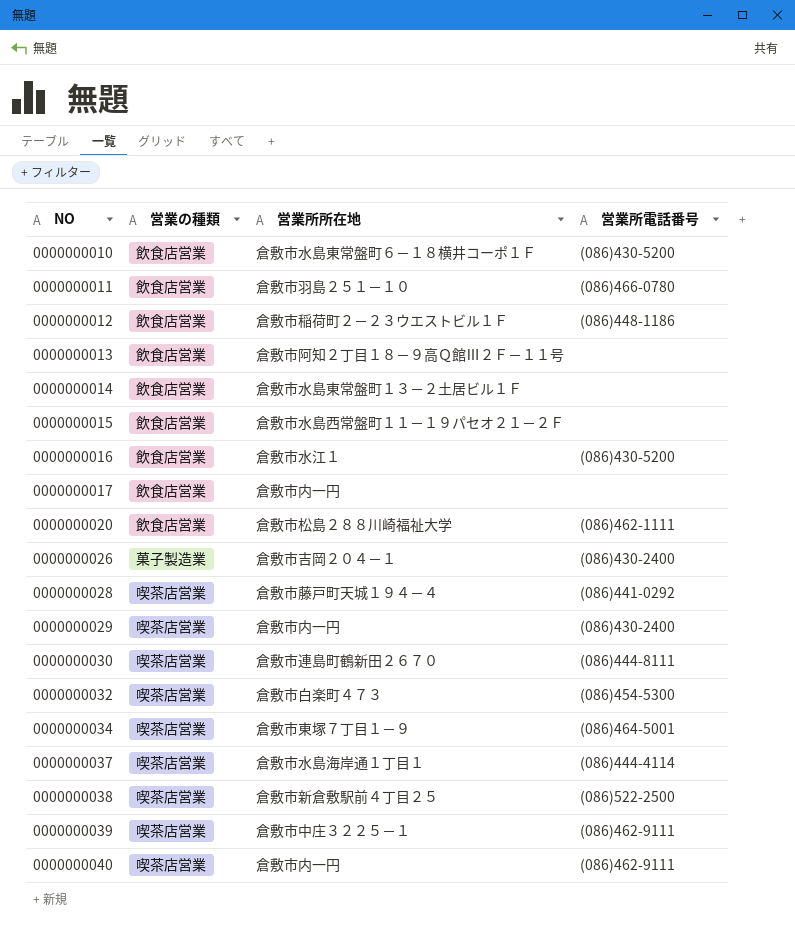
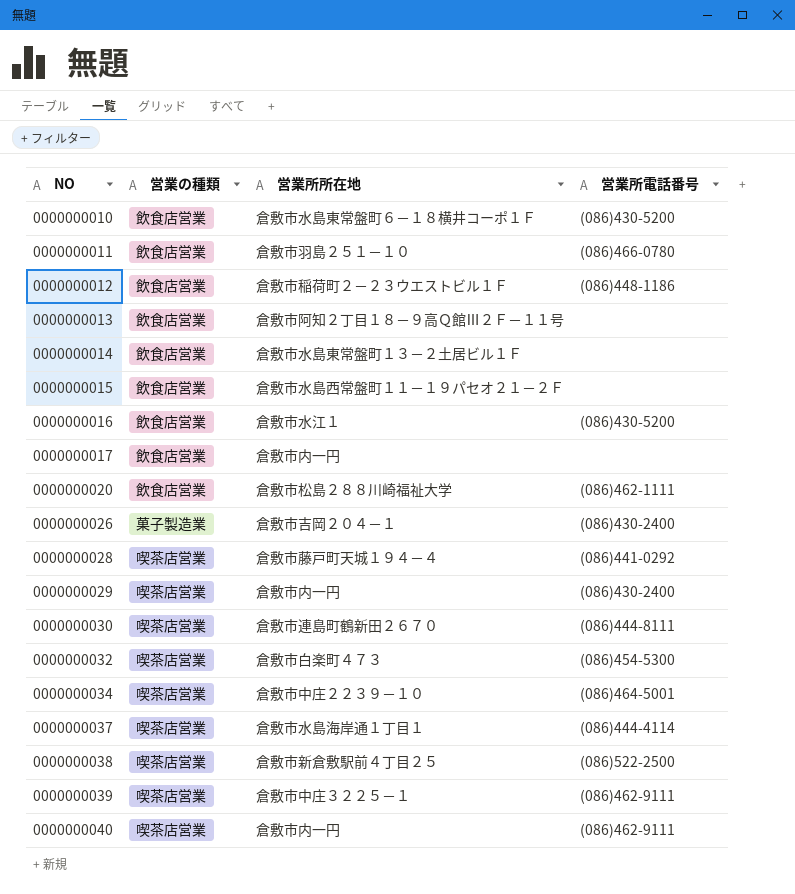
0000000034 | 営業所所在地: 倉敷市東塚７丁目１－９ -> 倉敷市中庄２２３９－１０

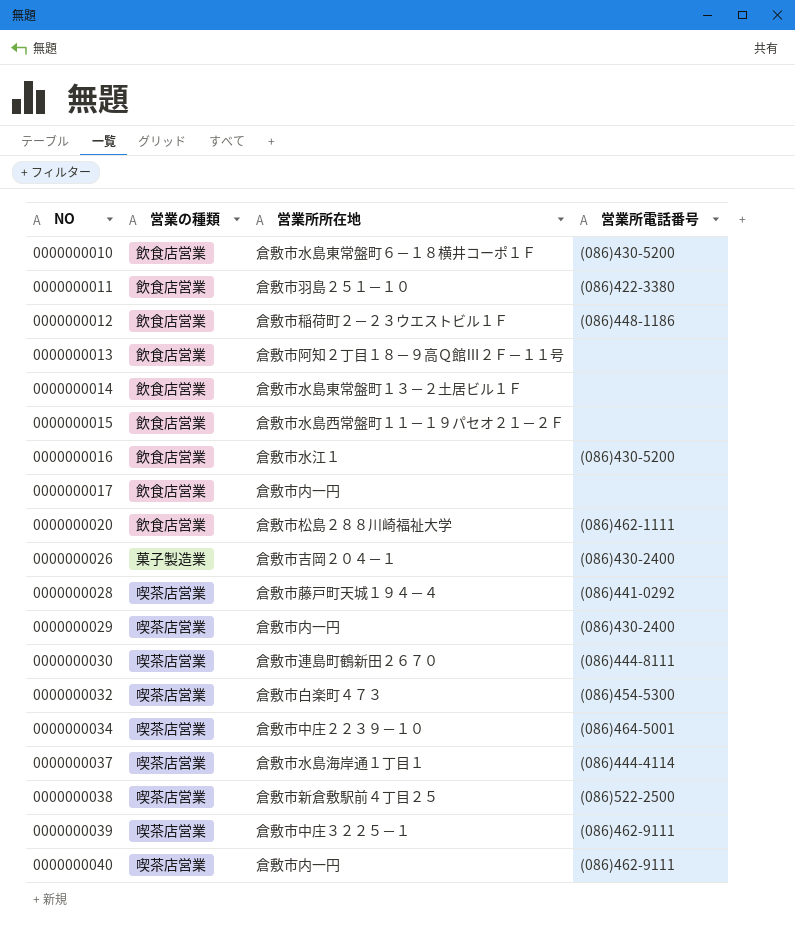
0000000011 | 営業所電話番号: (086)466-0780 -> (086)422-3380

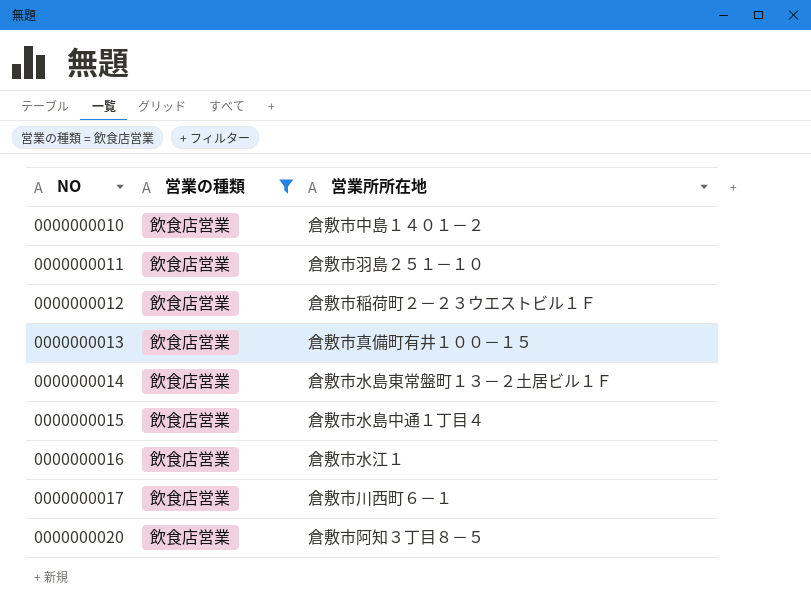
filter: none -> 営業の種類 = 飲食店営業
column 営業所電話番号 | position: 4 -> none
0000000010 | 営業所所在地: 倉敷市水島東常盤町６－１８横井コーポ１Ｆ -> 倉敷市中島１４０１－２
0000000013 | 営業所所在地: 倉敷市阿知２丁目１８－９高Ｑ館Ⅲ２Ｆ－１１号 -> 倉敷市真備町有井１００－１５
0000000015 | 営業所所在地: 倉敷市水島西常盤町１１－１９パセオ２１－２Ｆ -> 倉敷市水島中通１丁目４
0000000017 | 営業所所在地: 倉敷市内一円 -> 倉敷市川西町６－１
0000000020 | 営業所所在地: 倉敷市松島２８８川崎福祉大学 -> 倉敷市阿知３丁目８－５

